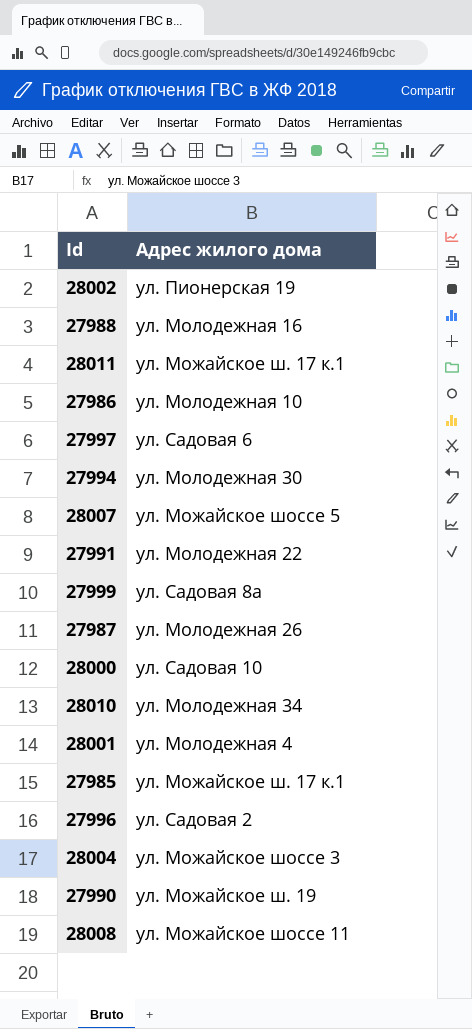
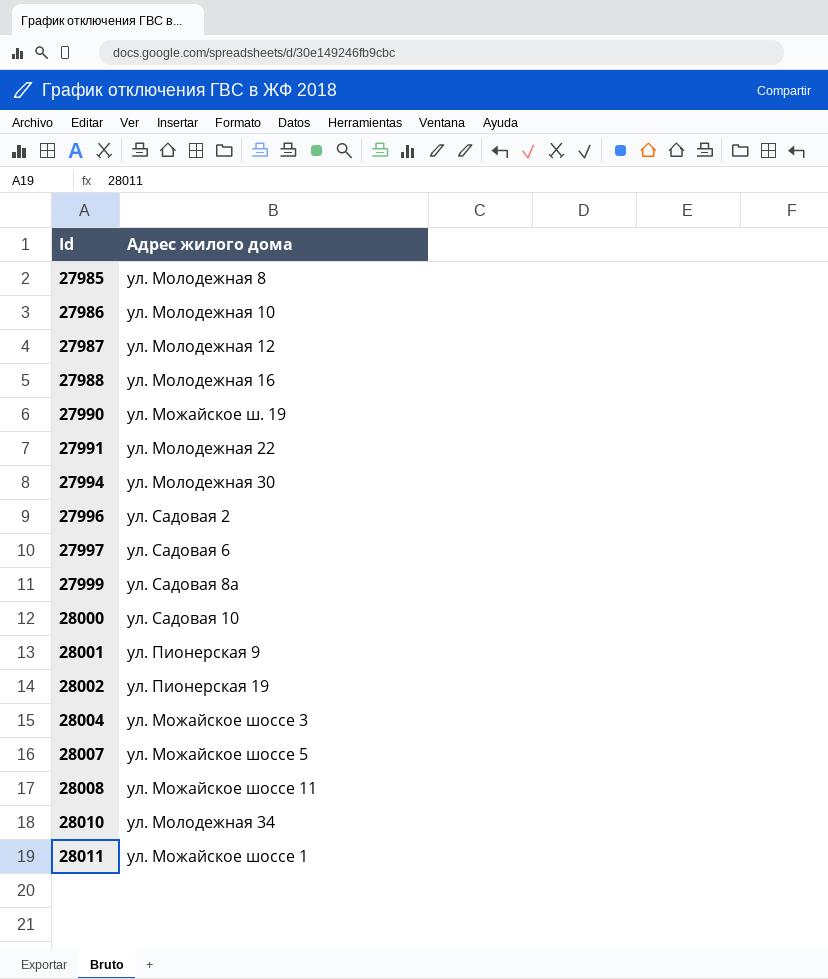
row order: none -> Id ascending
27985 | Адрес жилого дома: ул. Можайское ш. 17 к.1 -> ул. Молодежная 8
27987 | Адрес жилого дома: ул. Молодежная 26 -> ул. Молодежная 12
28001 | Адрес жилого дома: ул. Молодежная 4 -> ул. Пионерская 9
28011 | Адрес жилого дома: ул. Можайское ш. 17 к.1 -> ул. Можайское шоссе 1

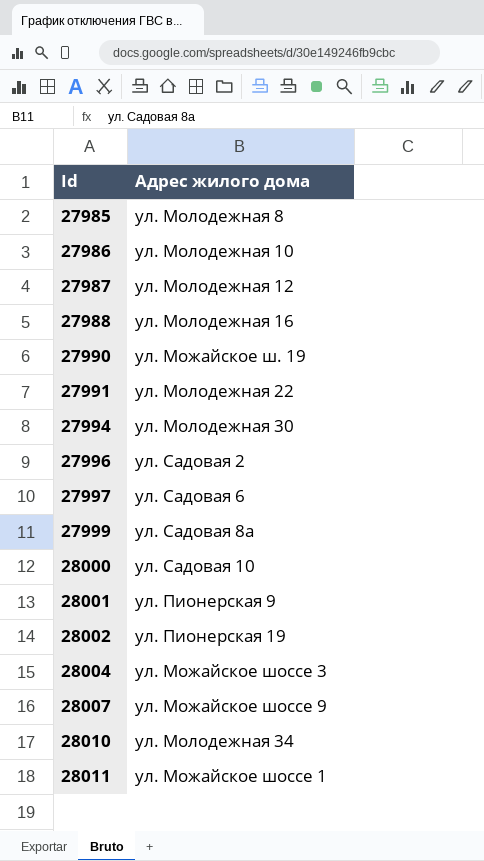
row 28008: ул. Можайское шоссе 11 -> none
28007 | Адрес жилого дома: ул. Можайское шоссе 5 -> ул. Можайское шоссе 9

